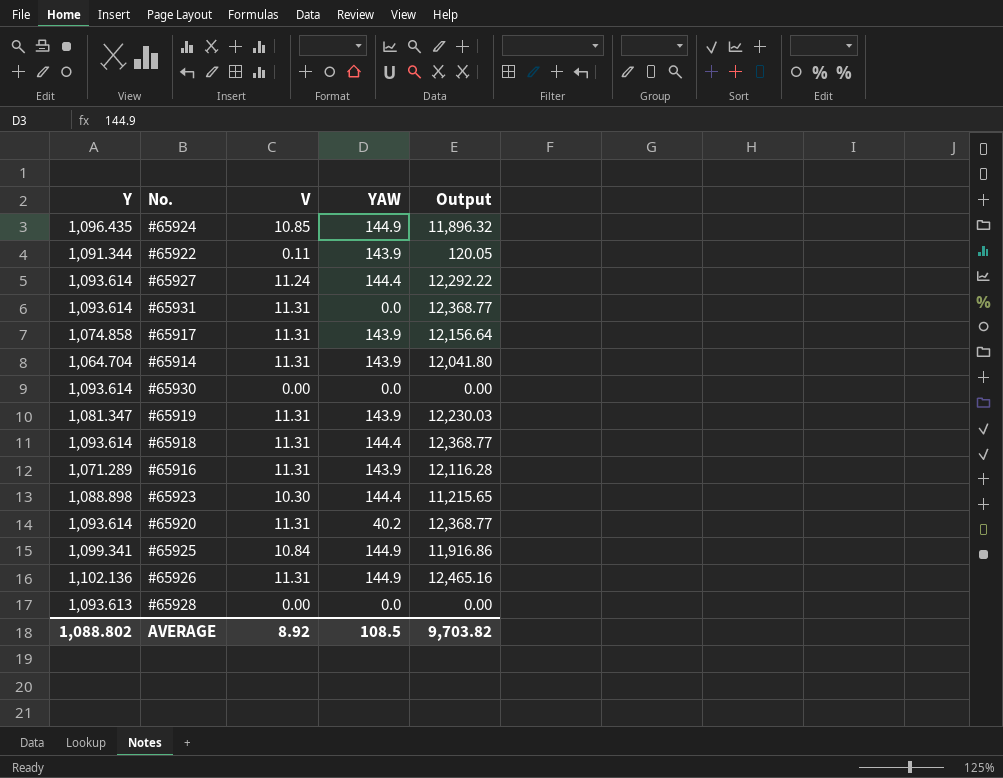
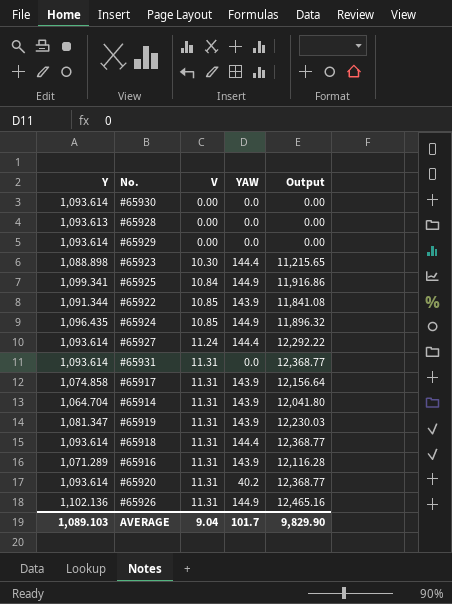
row order: none -> V ascending
row #65929: none -> 1,093.614 | 0.00 | 0.0 | 0.00
#65922 | V: 0.11 -> 10.85
#65922 | Output: 120.05 -> 11,841.08
AVERAGE | Y: 1,088.802 -> 1,089.103
AVERAGE | V: 8.92 -> 9.04
AVERAGE | YAW: 108.5 -> 101.7
AVERAGE | Output: 9,703.82 -> 9,829.90

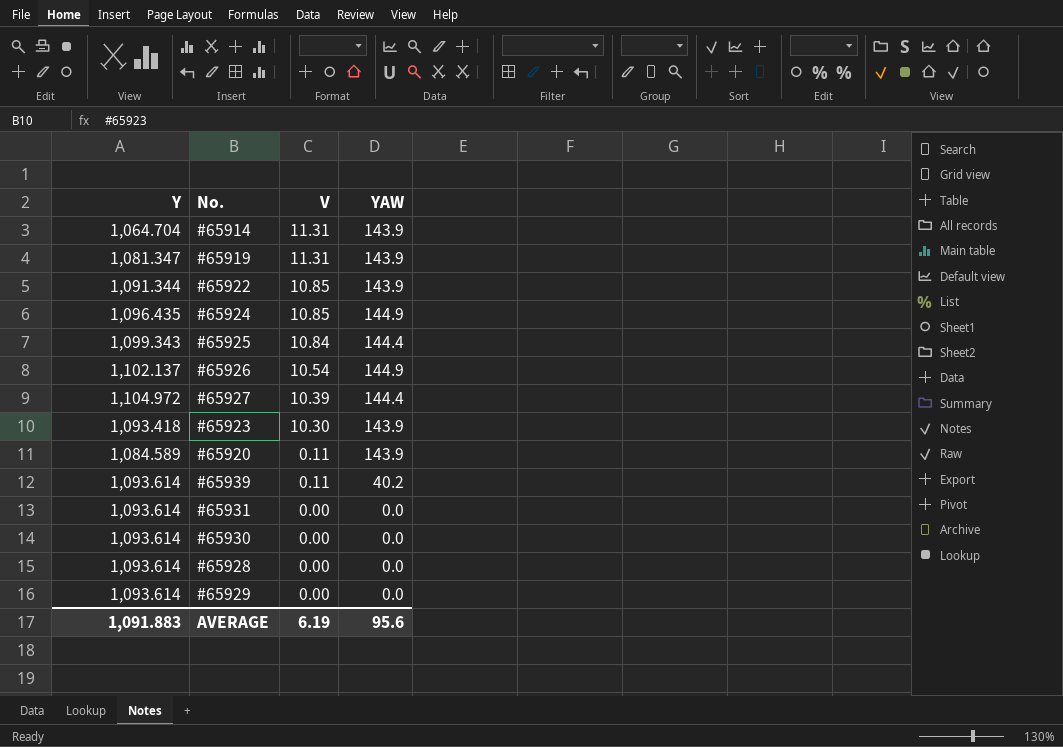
row order: V ascending -> V descending
column Output | formula: [Y] * [V] -> none
row #65917: 1,074.858 | 11.31 | 143.9 | 12,156.64 -> none
row #65918: 1,093.614 | 11.31 | 144.4 | 12,368.77 -> none
row #65916: 1,071.289 | 11.31 | 143.9 | 12,116.28 -> none
#65925 | Y: 1,099.341 -> 1,099.343
#65925 | YAW: 144.9 -> 144.4
#65926 | Y: 1,102.136 -> 1,102.137
#65926 | V: 11.31 -> 10.54
#65927 | Y: 1,093.614 -> 1,104.972
#65927 | V: 11.24 -> 10.39
#65923 | Y: 1,088.898 -> 1,093.418
#65923 | YAW: 144.4 -> 143.9
#65920 | Y: 1,093.614 -> 1,084.589
#65920 | V: 11.31 -> 0.11
#65920 | YAW: 40.2 -> 143.9
row #65939: none -> 1,093.614 | 0.11 | 40.2
#65931 | V: 11.31 -> 0.00
#65928 | Y: 1,093.613 -> 1,093.614
AVERAGE | Y: 1,089.103 -> 1,091.883
AVERAGE | V: 9.04 -> 6.19
AVERAGE | YAW: 101.7 -> 95.6

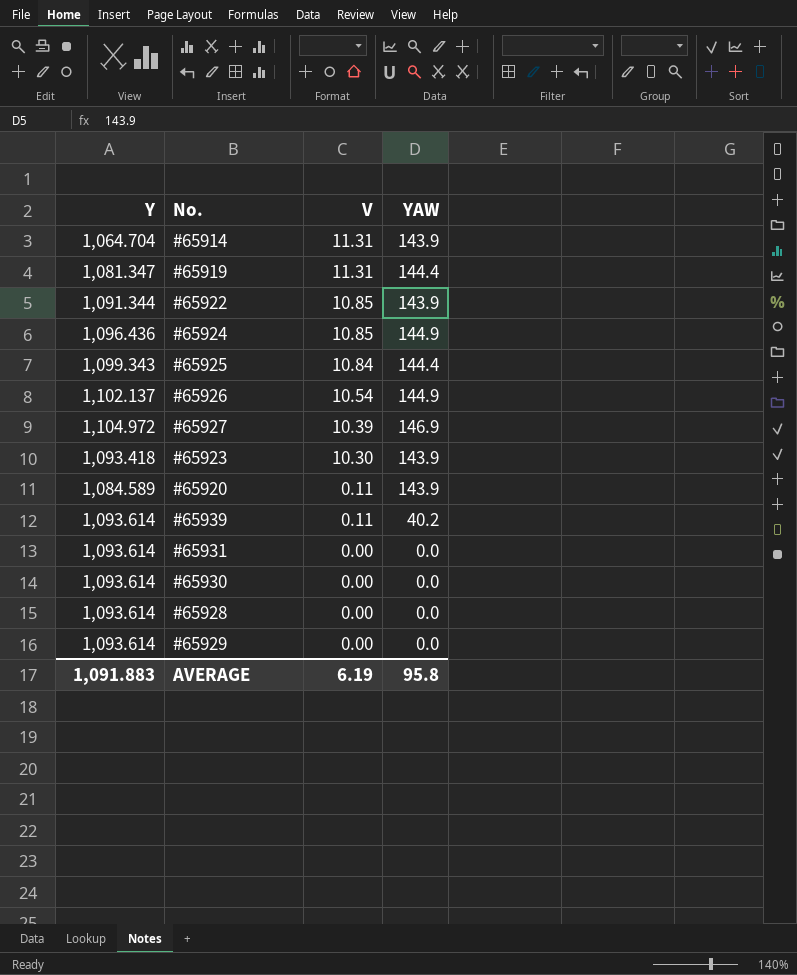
#65919 | YAW: 143.9 -> 144.4
#65924 | Y: 1,096.435 -> 1,096.436
#65927 | YAW: 144.4 -> 146.9
AVERAGE | YAW: 95.6 -> 95.8

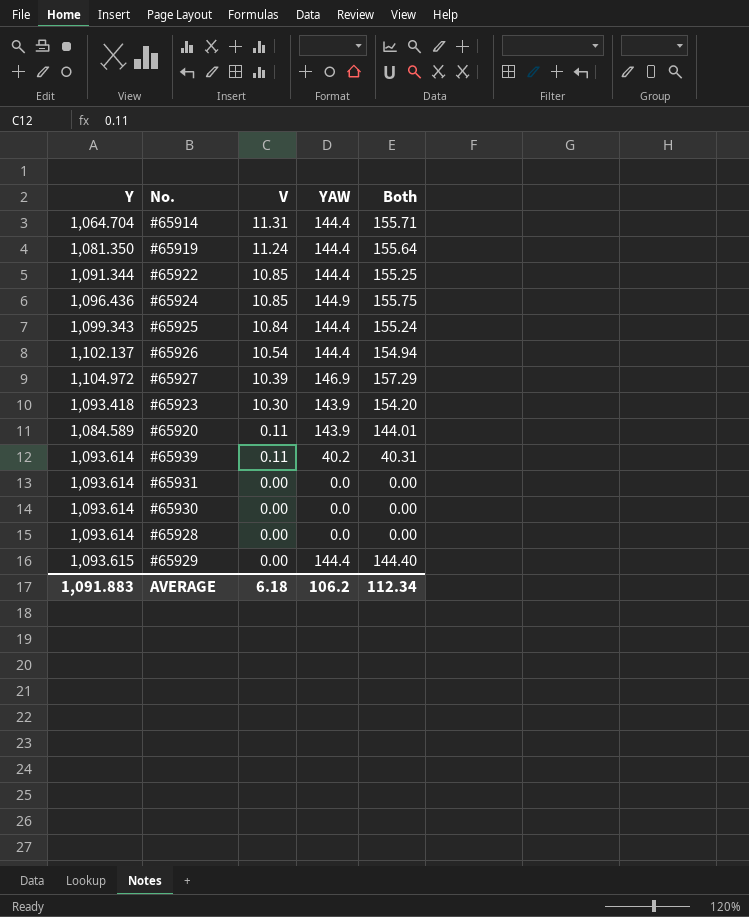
column Both | formula: none -> [V] + [YAW]
#65914 | YAW: 143.9 -> 144.4
#65919 | Y: 1,081.347 -> 1,081.350
#65919 | V: 11.31 -> 11.24
#65922 | YAW: 143.9 -> 144.4
#65926 | YAW: 144.9 -> 144.4
#65929 | Y: 1,093.614 -> 1,093.615
#65929 | YAW: 0.0 -> 144.4
AVERAGE | V: 6.19 -> 6.18
AVERAGE | YAW: 95.8 -> 106.2

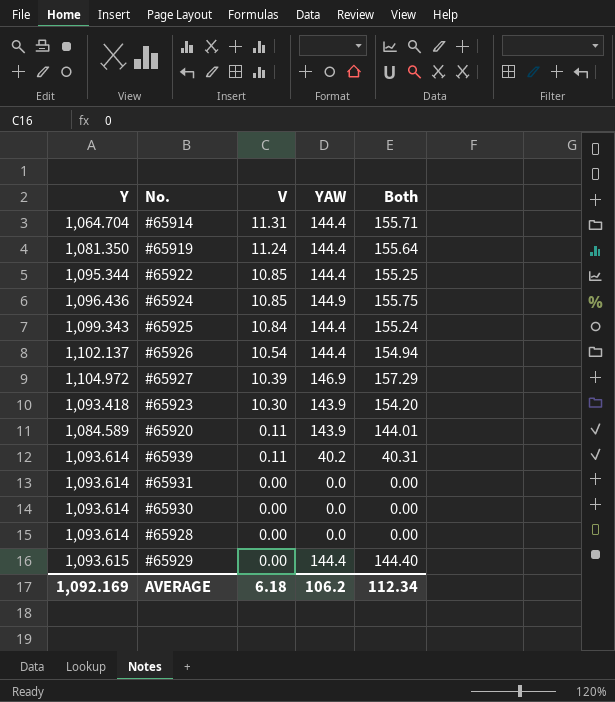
#65922 | Y: 1,091.344 -> 1,095.344
AVERAGE | Y: 1,091.883 -> 1,092.169

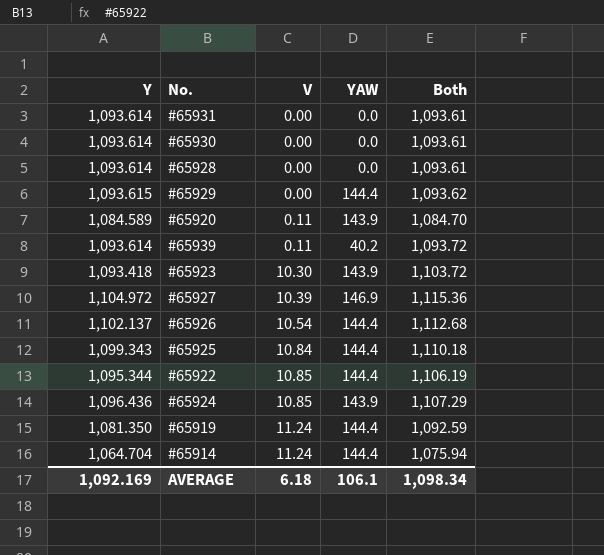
row order: V descending -> V ascending
column Both | formula: [V] + [YAW] -> [Y] + [V]
#65924 | YAW: 144.9 -> 143.9
#65914 | V: 11.31 -> 11.24
AVERAGE | YAW: 106.2 -> 106.1
AVERAGE | Both: 112.34 -> 1,098.34

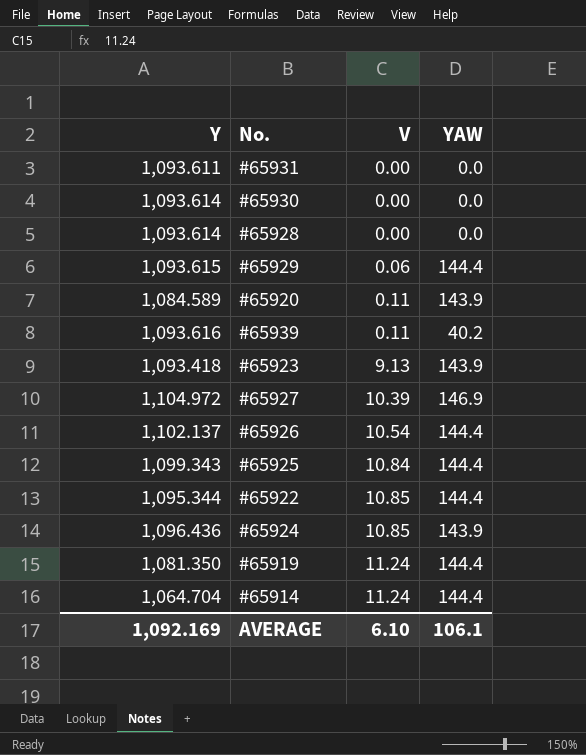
column Both | formula: [Y] + [V] -> none
#65931 | Y: 1,093.614 -> 1,093.611
#65929 | V: 0.00 -> 0.06
#65939 | Y: 1,093.614 -> 1,093.616
#65923 | V: 10.30 -> 9.13
AVERAGE | V: 6.18 -> 6.10

